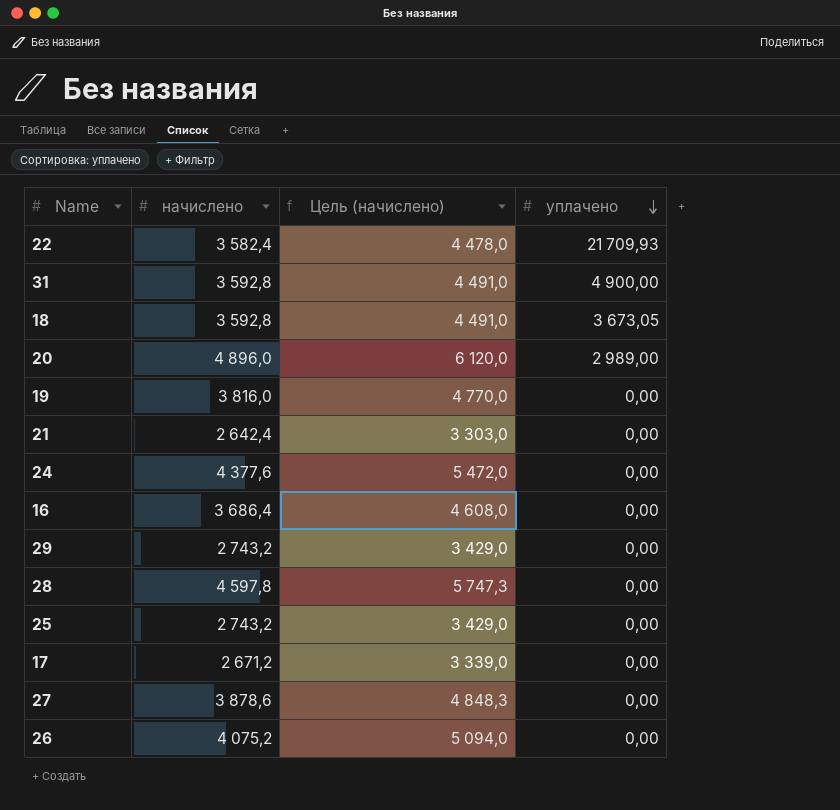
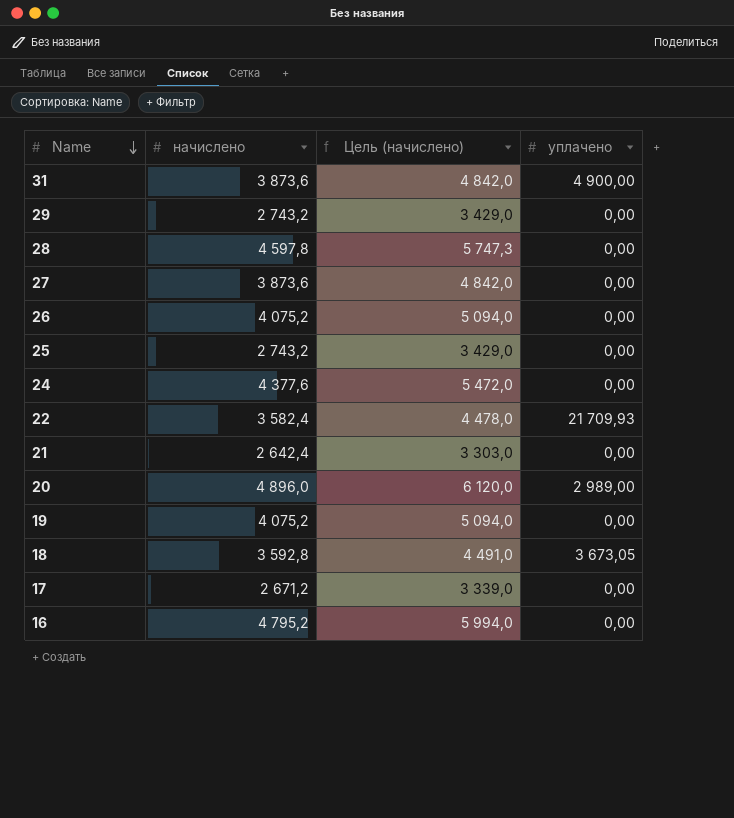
row order: уплачено descending -> Name descending
31 | начислено: 3 592,8 -> 3 873,6
31 | Цель (начислено): 4 491,0 -> 4 842,0
27 | начислено: 3 878,6 -> 3 873,6
27 | Цель (начислено): 4 848,3 -> 4 842,0
19 | начислено: 3 816,0 -> 4 075,2
19 | Цель (начислено): 4 770,0 -> 5 094,0
16 | начислено: 3 686,4 -> 4 795,2
16 | Цель (начислено): 4 608,0 -> 5 994,0

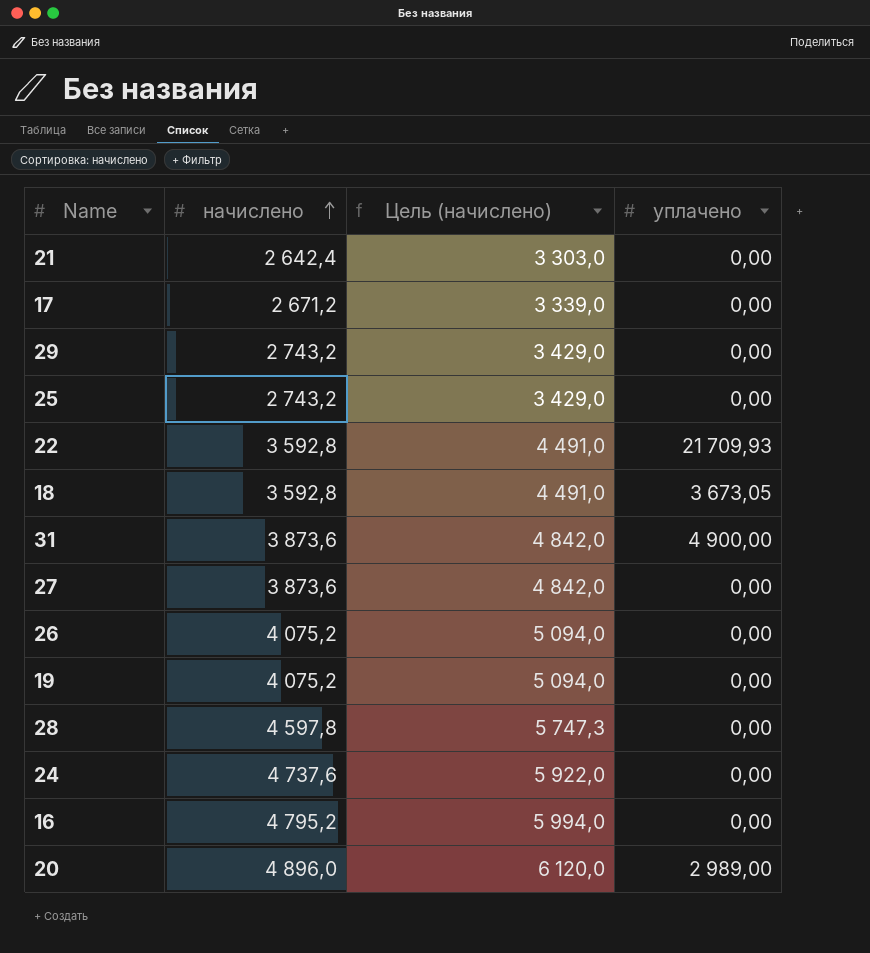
row order: Name descending -> начислено ascending
22 | начислено: 3 582,4 -> 3 592,8
22 | Цель (начислено): 4 478,0 -> 4 491,0
24 | начислено: 4 377,6 -> 4 737,6
24 | Цель (начислено): 5 472,0 -> 5 922,0

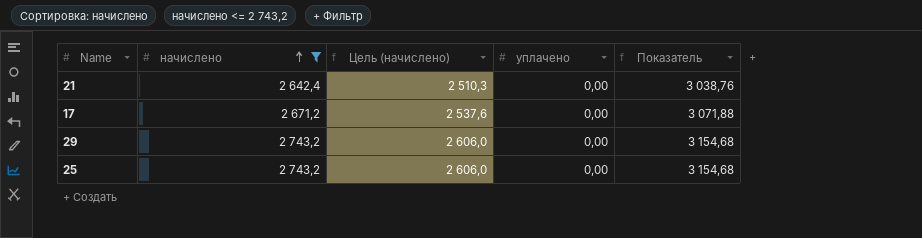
filter: none -> начислено <= 2 743,2
column Цель (начислено) | formula: [начислено] * 1,25 -> [начислено] * 0,95
column Показатель | formula: none -> [начислено] * 1,15

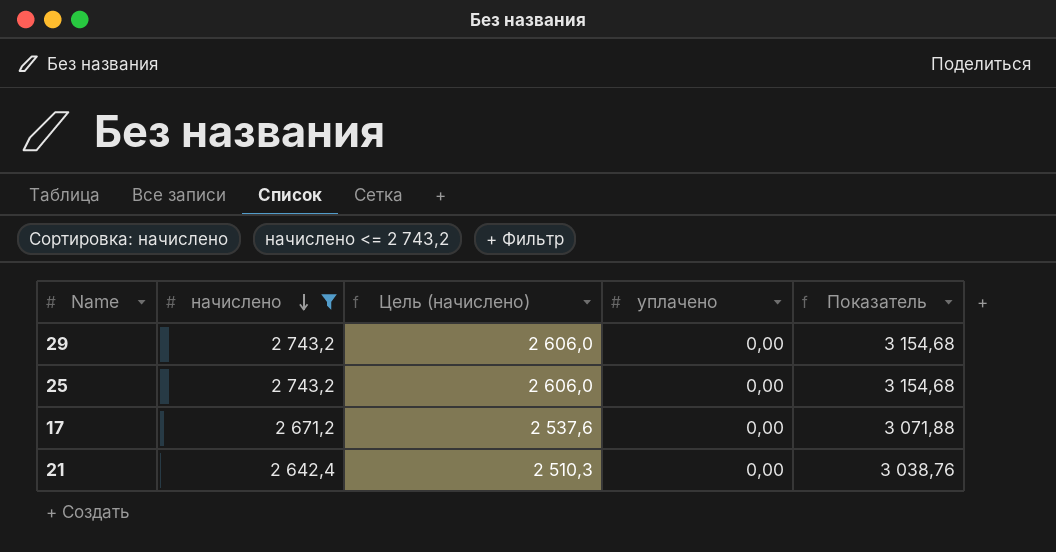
row order: начислено ascending -> начислено descending

